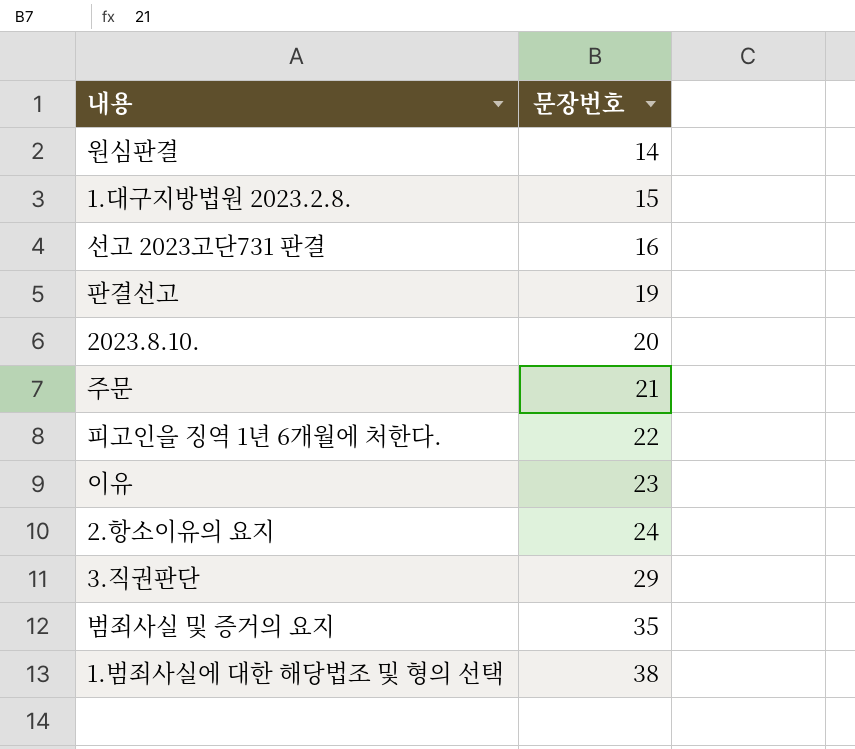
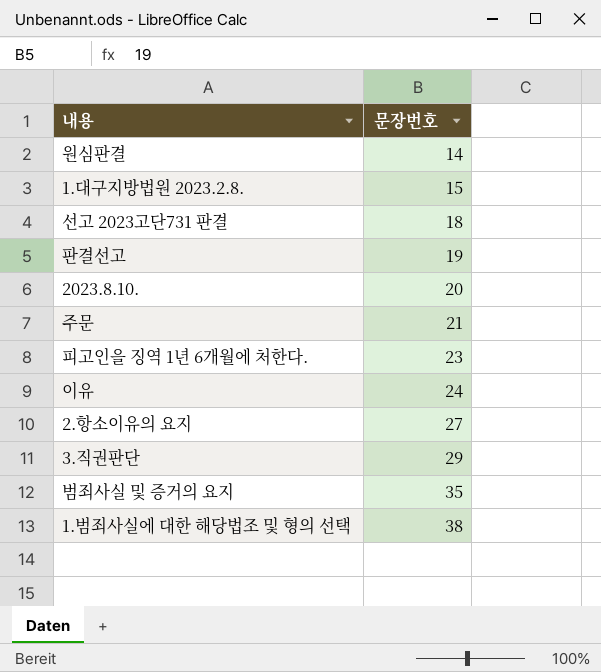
선고 2023고단731 판결 | 문장번호: 16 -> 18
피고인을 징역 1년 6개월에 처한다. | 문장번호: 22 -> 23
이유 | 문장번호: 23 -> 24
2.항소이유의 요지 | 문장번호: 24 -> 27

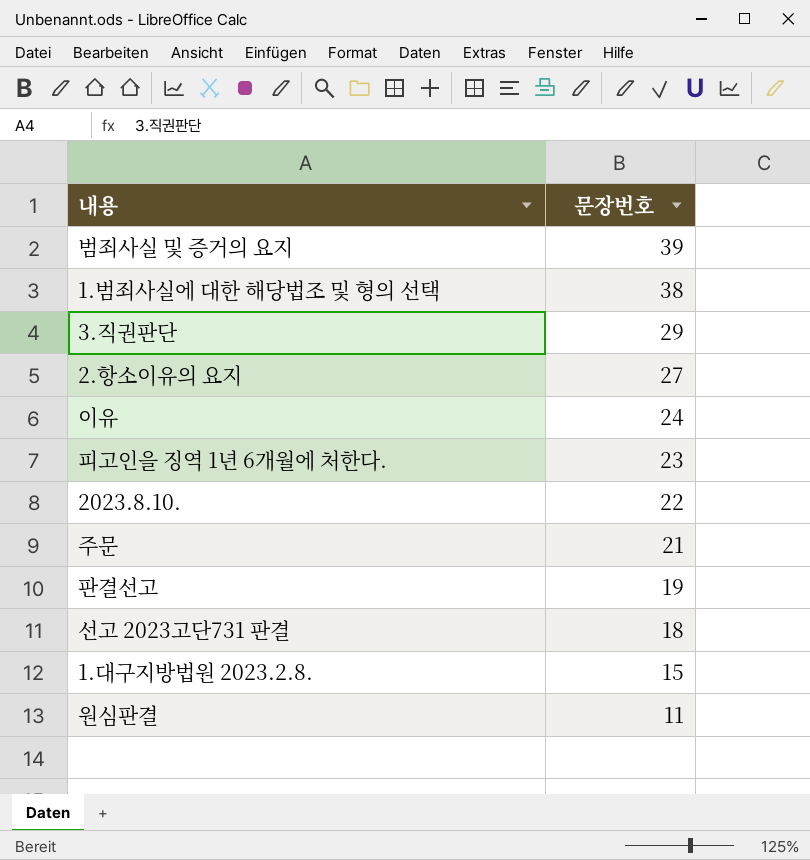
row order: 문장번호 ascending -> 문장번호 descending
범죄사실 및 증거의 요지 | 문장번호: 35 -> 39
2023.8.10. | 문장번호: 20 -> 22
원심판결 | 문장번호: 14 -> 11

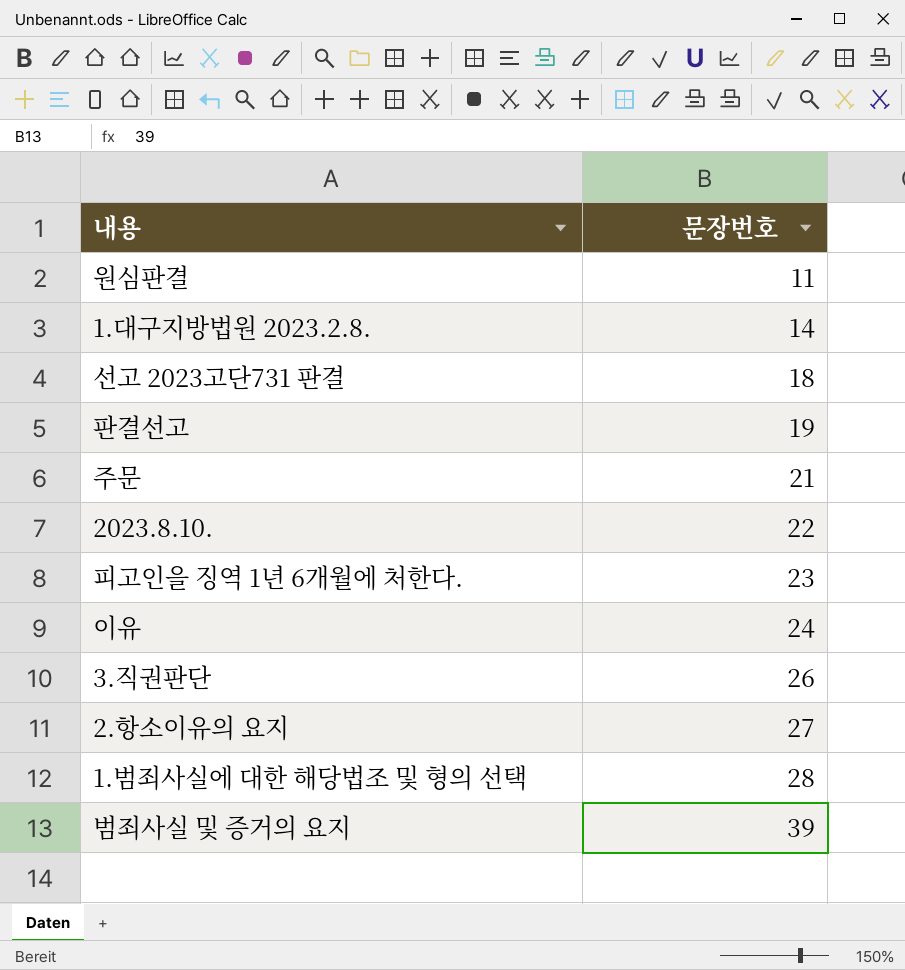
row order: 문장번호 descending -> 문장번호 ascending
1.대구지방법원 2023.2.8. | 문장번호: 15 -> 14
3.직권판단 | 문장번호: 29 -> 26
1.범죄사실에 대한 해당법조 및 형의 선택 | 문장번호: 38 -> 28

